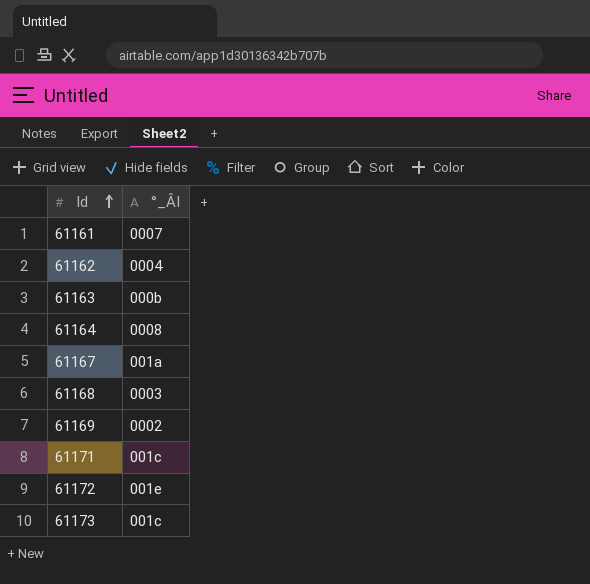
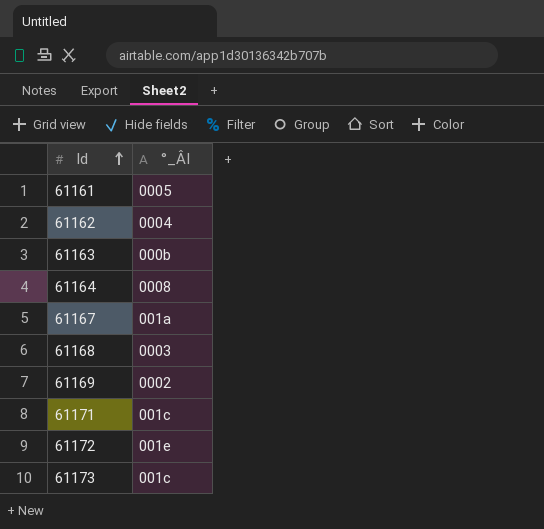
61161 | °_ÂI: 0007 -> 0005

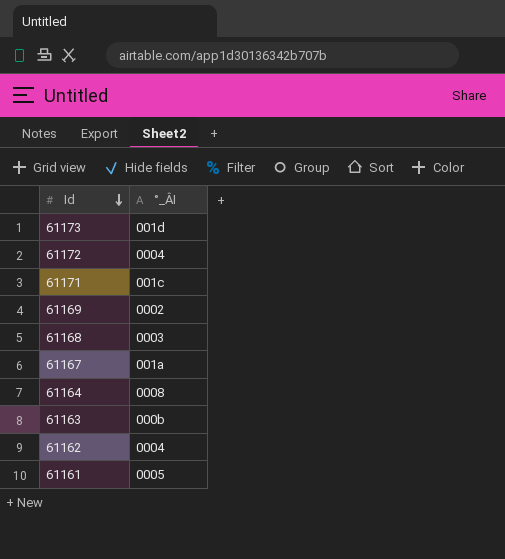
row order: Id ascending -> Id descending
61173 | °_ÂI: 001c -> 001d
61172 | °_ÂI: 001e -> 0004

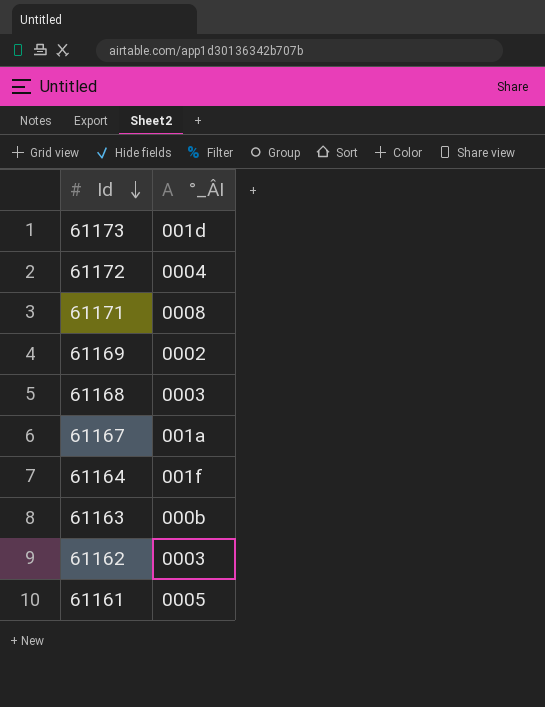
61171 | °_ÂI: 001c -> 0008
61164 | °_ÂI: 0008 -> 001f
61162 | °_ÂI: 0004 -> 0003

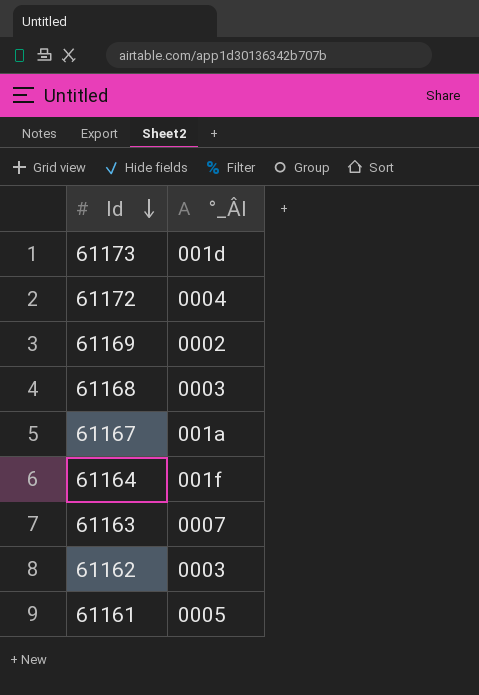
row 61171: 0008 -> none
61163 | °_ÂI: 000b -> 0007

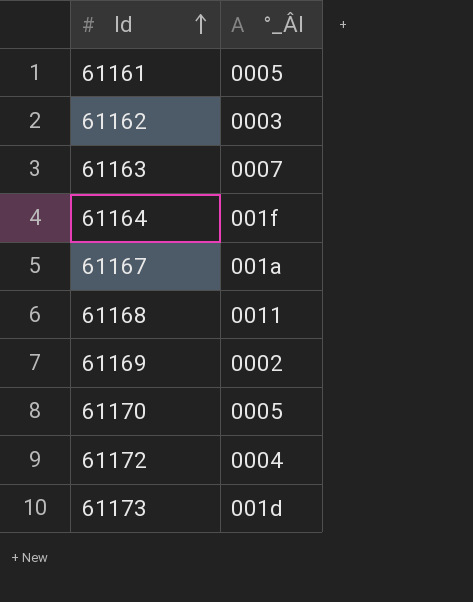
row order: Id descending -> Id ascending
61168 | °_ÂI: 0003 -> 0011
row 61170: none -> 0005

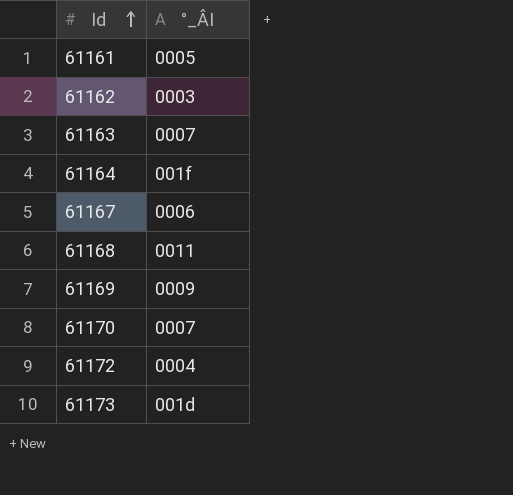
61167 | °_ÂI: 001a -> 0006
61169 | °_ÂI: 0002 -> 0009
61170 | °_ÂI: 0005 -> 0007

